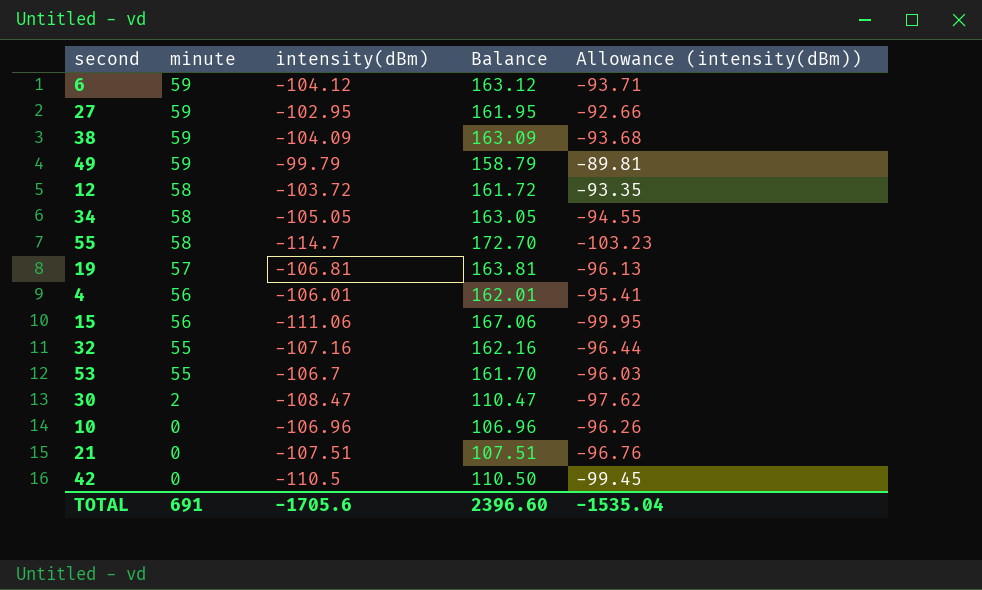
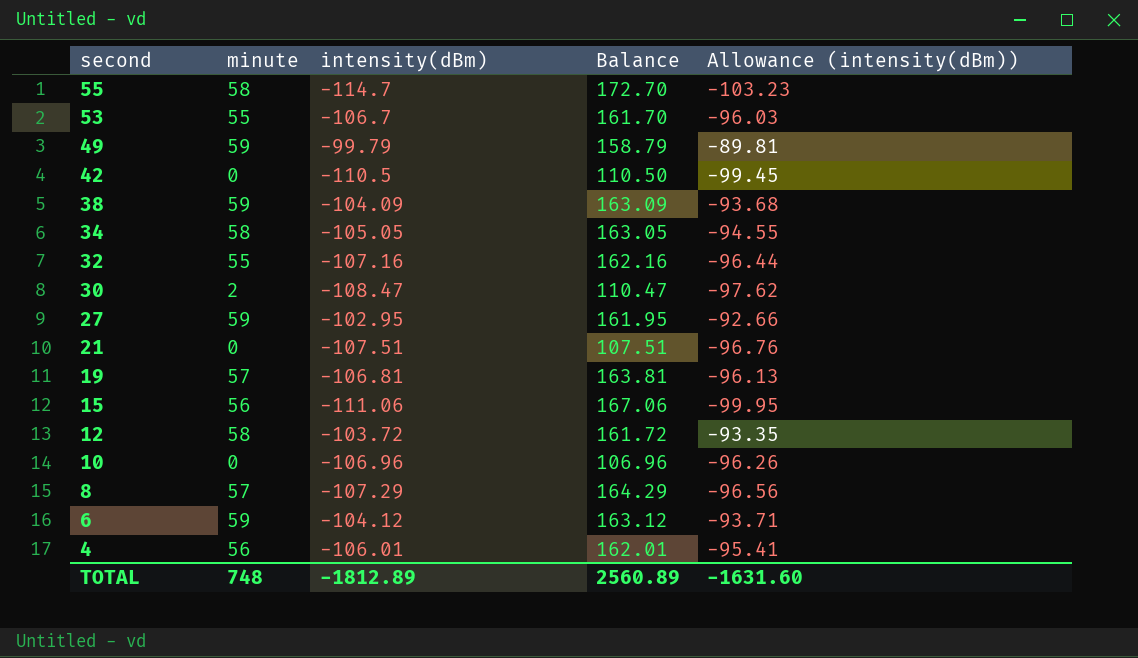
row order: minute descending -> second descending
row 8: none -> 57 | -107.29 | 164.29 | -96.56
TOTAL | minute: 691 -> 748
TOTAL | intensity(dBm): -1705.6 -> -1812.89
TOTAL | Balance: 2396.60 -> 2560.89
TOTAL | Allowance (intensity(dBm)): -1535.04 -> -1631.60

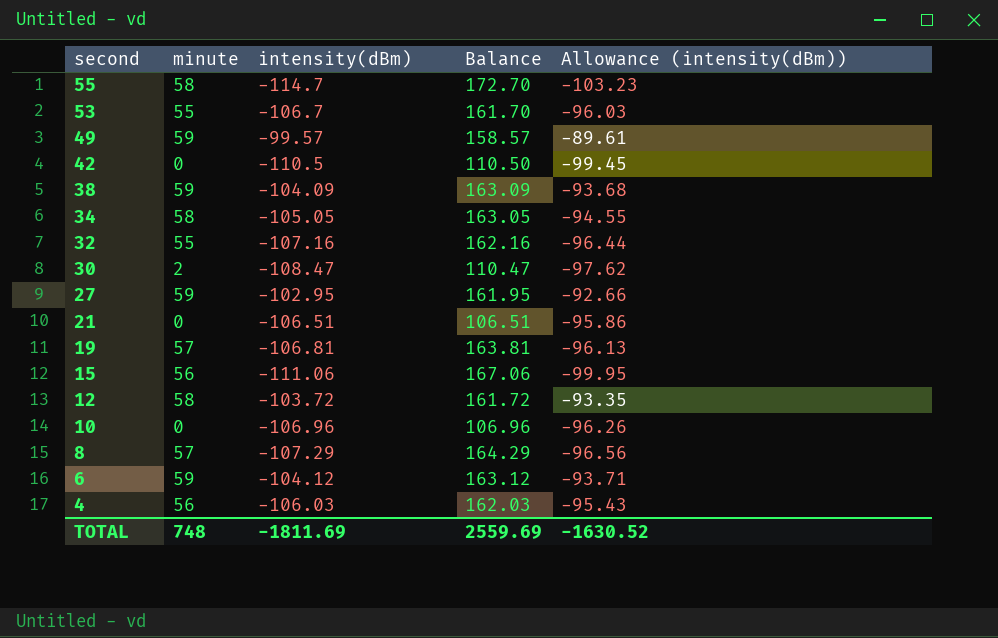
49 | intensity(dBm): -99.79 -> -99.57
49 | Balance: 158.79 -> 158.57
49 | Allowance (intensity(dBm)): -89.81 -> -89.61
21 | intensity(dBm): -107.51 -> -106.51
21 | Balance: 107.51 -> 106.51
21 | Allowance (intensity(dBm)): -96.76 -> -95.86
4 | intensity(dBm): -106.01 -> -106.03
4 | Balance: 162.01 -> 162.03
4 | Allowance (intensity(dBm)): -95.41 -> -95.43
TOTAL | intensity(dBm): -1812.89 -> -1811.69
TOTAL | Balance: 2560.89 -> 2559.69
TOTAL | Allowance (intensity(dBm)): -1631.60 -> -1630.52

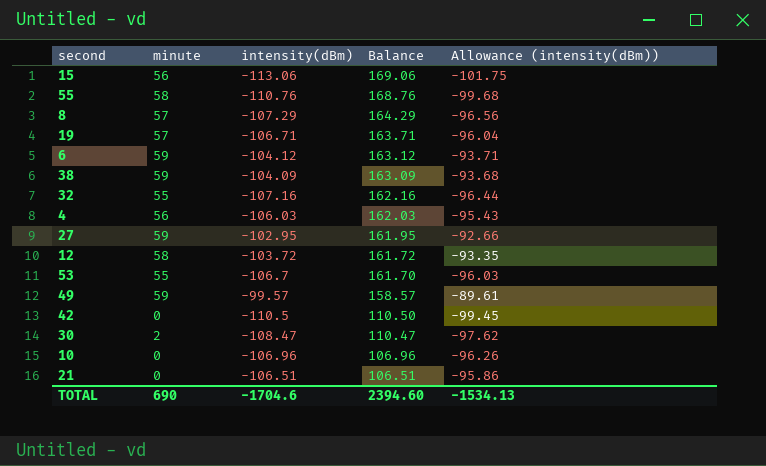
row order: second descending -> Balance descending
row 34: 58 | -105.05 | 163.05 | -94.55 -> none
15 | intensity(dBm): -111.06 -> -113.06
15 | Balance: 167.06 -> 169.06
15 | Allowance (intensity(dBm)): -99.95 -> -101.75
55 | intensity(dBm): -114.7 -> -110.76
55 | Balance: 172.70 -> 168.76
55 | Allowance (intensity(dBm)): -103.23 -> -99.68
19 | intensity(dBm): -106.81 -> -106.71
19 | Balance: 163.81 -> 163.71
19 | Allowance (intensity(dBm)): -96.13 -> -96.04
TOTAL | minute: 748 -> 690
TOTAL | intensity(dBm): -1811.69 -> -1704.6
TOTAL | Balance: 2559.69 -> 2394.60
TOTAL | Allowance (intensity(dBm)): -1630.52 -> -1534.13

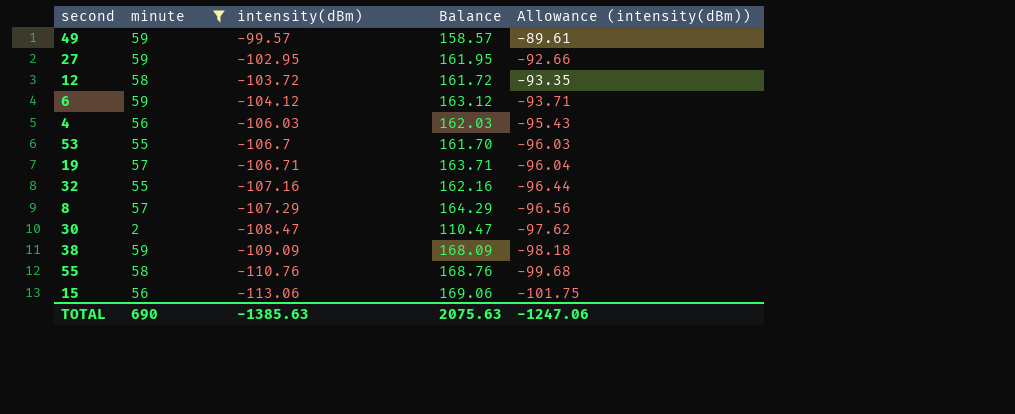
filter: none -> minute != 0
row order: Balance descending -> intensity(dBm) descending
38 | intensity(dBm): -104.09 -> -109.09
38 | Balance: 163.09 -> 168.09
38 | Allowance (intensity(dBm)): -93.68 -> -98.18
TOTAL | intensity(dBm): -1704.6 -> -1385.63
TOTAL | Balance: 2394.60 -> 2075.63
TOTAL | Allowance (intensity(dBm)): -1534.13 -> -1247.06

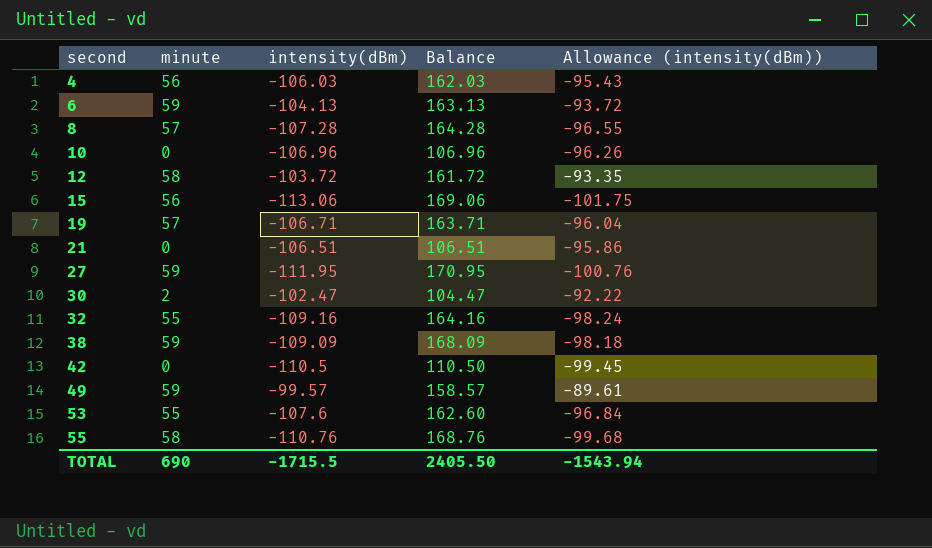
filter: minute != 0 -> none
row order: intensity(dBm) descending -> second ascending
6 | intensity(dBm): -104.12 -> -104.13
6 | Balance: 163.12 -> 163.13
6 | Allowance (intensity(dBm)): -93.71 -> -93.72
8 | intensity(dBm): -107.29 -> -107.28
8 | Balance: 164.29 -> 164.28
8 | Allowance (intensity(dBm)): -96.56 -> -96.55
27 | intensity(dBm): -102.95 -> -111.95
27 | Balance: 161.95 -> 170.95
27 | Allowance (intensity(dBm)): -92.66 -> -100.76
30 | intensity(dBm): -108.47 -> -102.47
30 | Balance: 110.47 -> 104.47
30 | Allowance (intensity(dBm)): -97.62 -> -92.22
32 | intensity(dBm): -107.16 -> -109.16
32 | Balance: 162.16 -> 164.16
32 | Allowance (intensity(dBm)): -96.44 -> -98.24
53 | intensity(dBm): -106.7 -> -107.6
53 | Balance: 161.70 -> 162.60
53 | Allowance (intensity(dBm)): -96.03 -> -96.84
TOTAL | intensity(dBm): -1385.63 -> -1715.5
TOTAL | Balance: 2075.63 -> 2405.50
TOTAL | Allowance (intensity(dBm)): -1247.06 -> -1543.94

